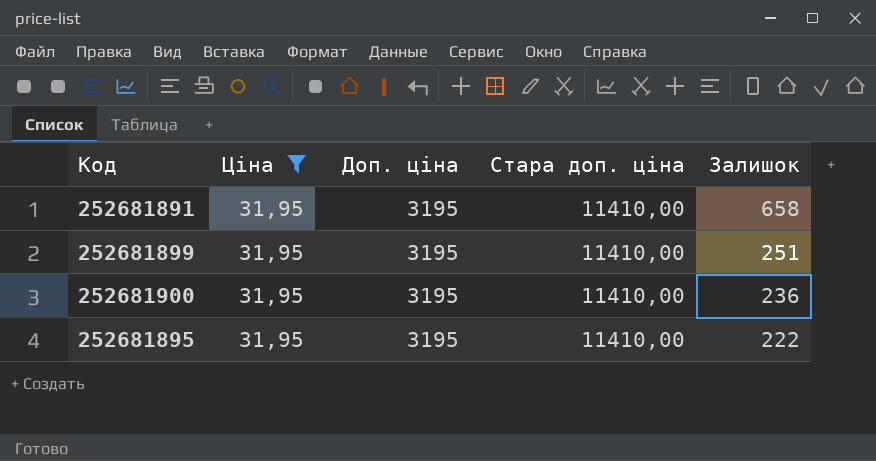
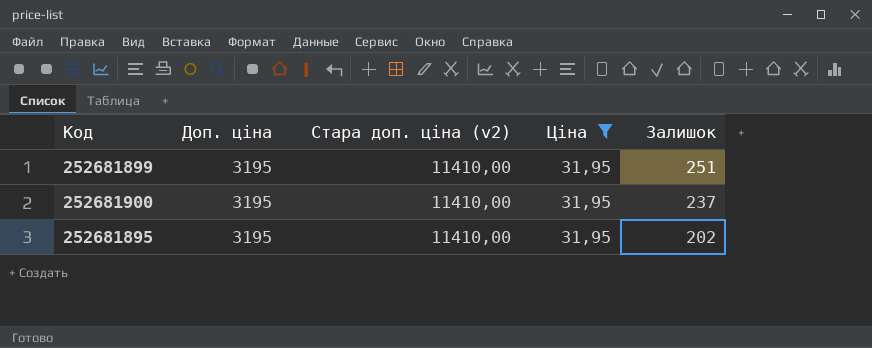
column name: Стара доп. ціна -> Стара доп. ціна (v2)
column Ціна | position: 2 -> 4
row 252681891: 31,95 | 3195 | 11410,00 | 658 -> none
252681900 | Залишок: 236 -> 237
252681895 | Залишок: 222 -> 202

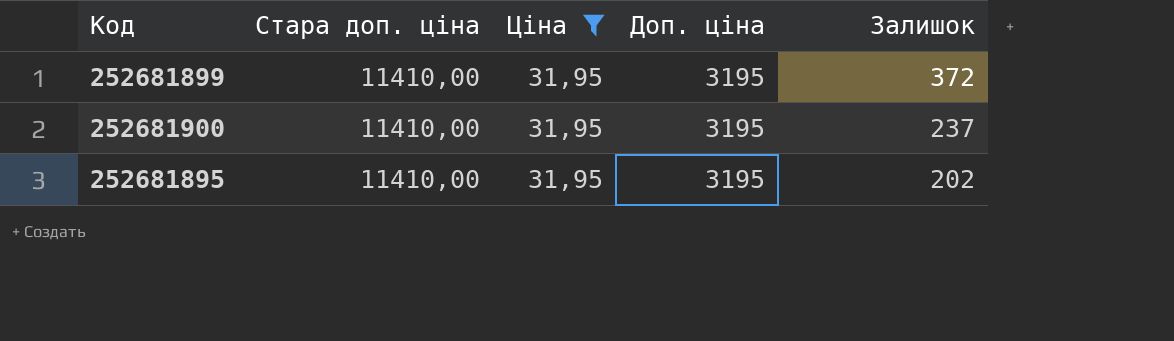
column name: Стара доп. ціна (v2) -> Стара доп. ціна
column Доп. ціна | position: 2 -> 4
252681899 | Залишок: 251 -> 372

